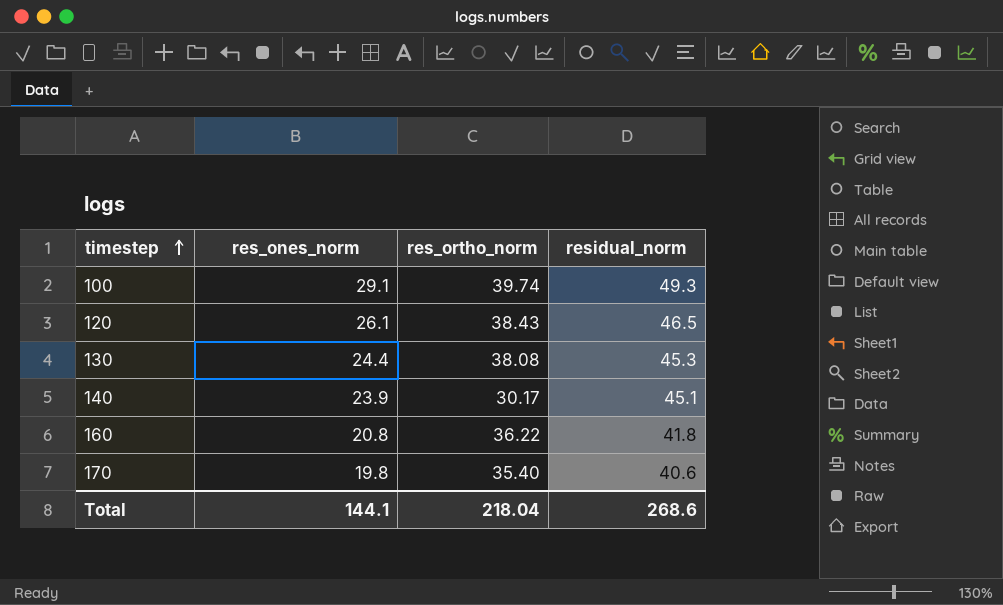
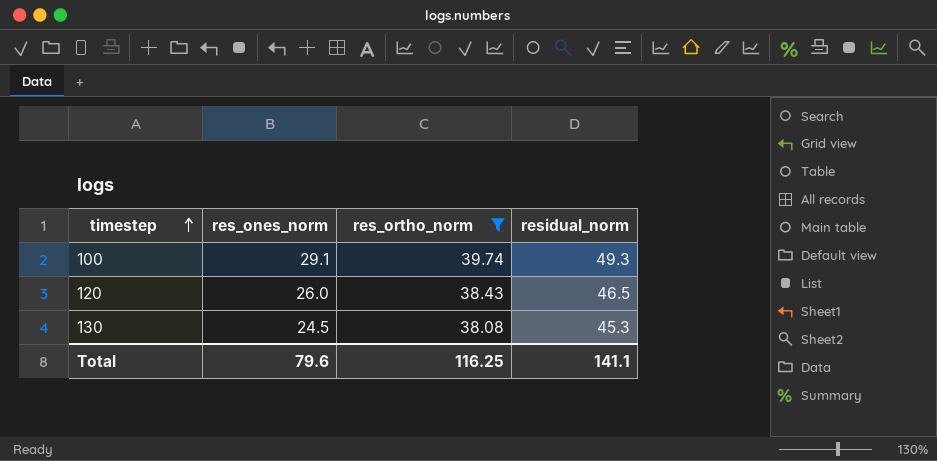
filter: none -> res_ortho_norm >= 38.08
120 | res_ones_norm: 26.1 -> 26.0
130 | res_ones_norm: 24.4 -> 24.5
Total | res_ones_norm: 144.1 -> 79.6
Total | res_ortho_norm: 218.04 -> 116.25
Total | residual_norm: 268.6 -> 141.1

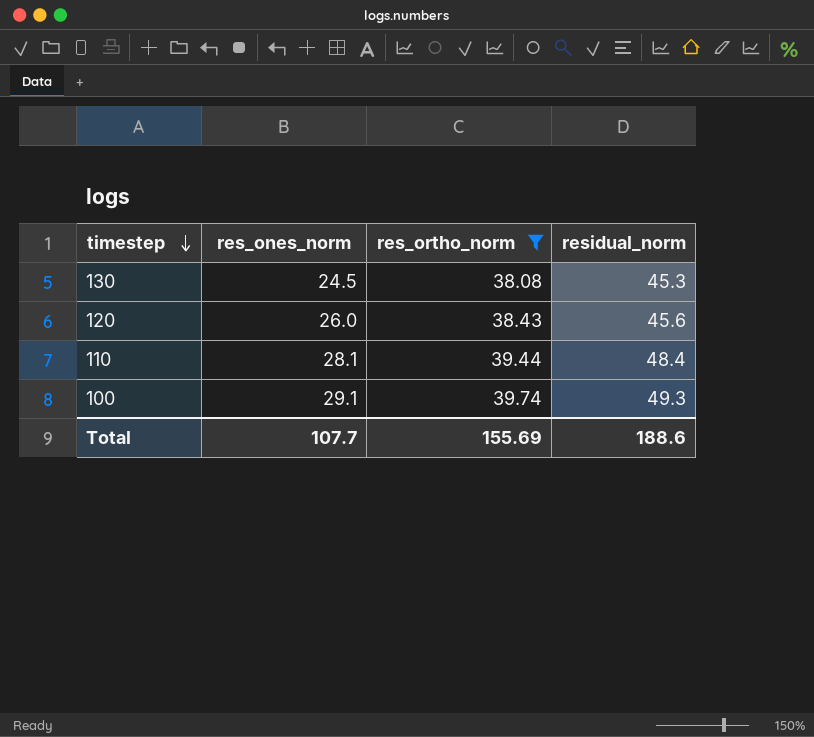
row order: timestep ascending -> timestep descending
120 | residual_norm: 46.5 -> 45.6
row 110: none -> 28.1 | 39.44 | 48.4
Total | res_ones_norm: 79.6 -> 107.7
Total | res_ortho_norm: 116.25 -> 155.69
Total | residual_norm: 141.1 -> 188.6

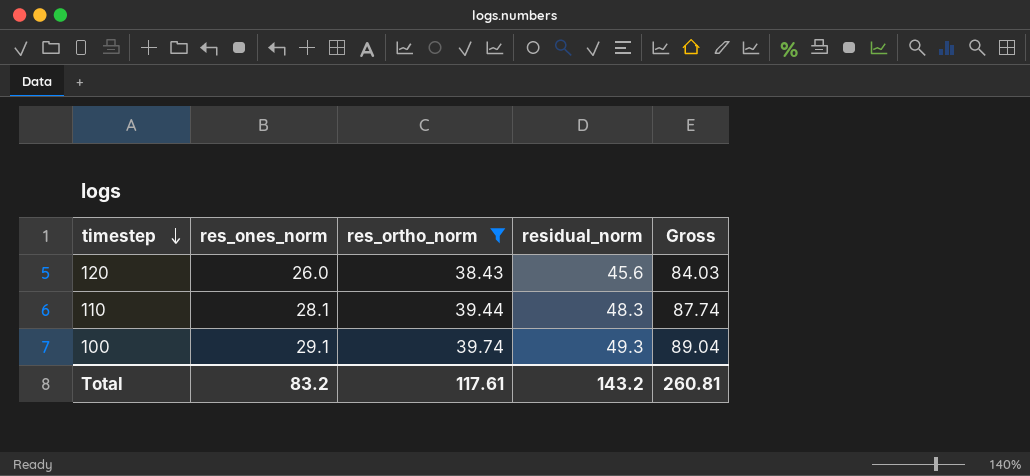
column Gross | formula: none -> [res_ortho_norm] + [residual_norm]
row 130: 24.5 | 38.08 | 45.3 -> none
110 | residual_norm: 48.4 -> 48.3
Total | res_ones_norm: 107.7 -> 83.2
Total | res_ortho_norm: 155.69 -> 117.61
Total | residual_norm: 188.6 -> 143.2

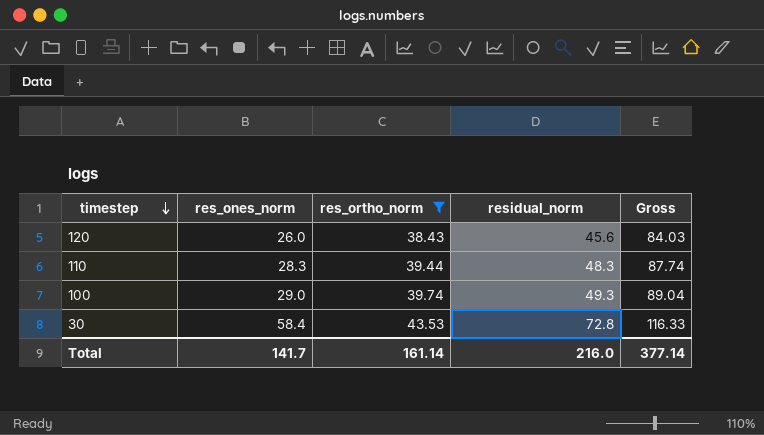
110 | res_ones_norm: 28.1 -> 28.3
100 | res_ones_norm: 29.1 -> 29.0
row 30: none -> 58.4 | 43.53 | 72.8 | 116.33
Total | res_ones_norm: 83.2 -> 141.7
Total | res_ortho_norm: 117.61 -> 161.14
Total | residual_norm: 143.2 -> 216.0
Total | Gross: 260.81 -> 377.14

